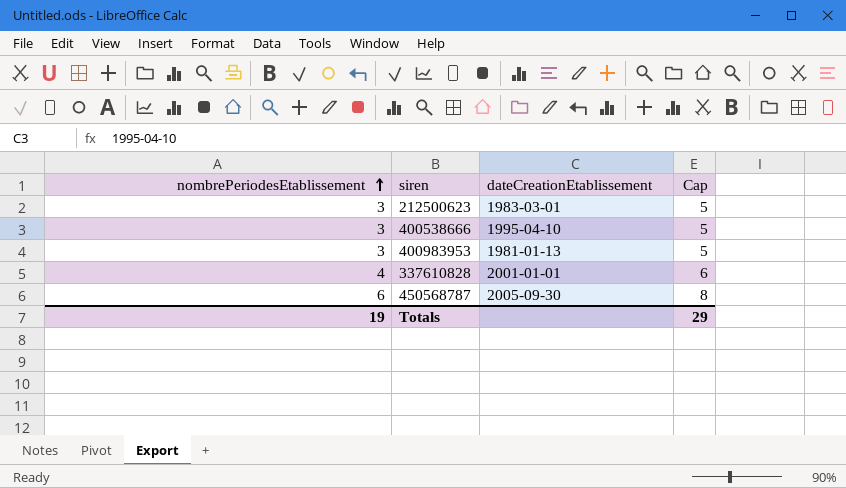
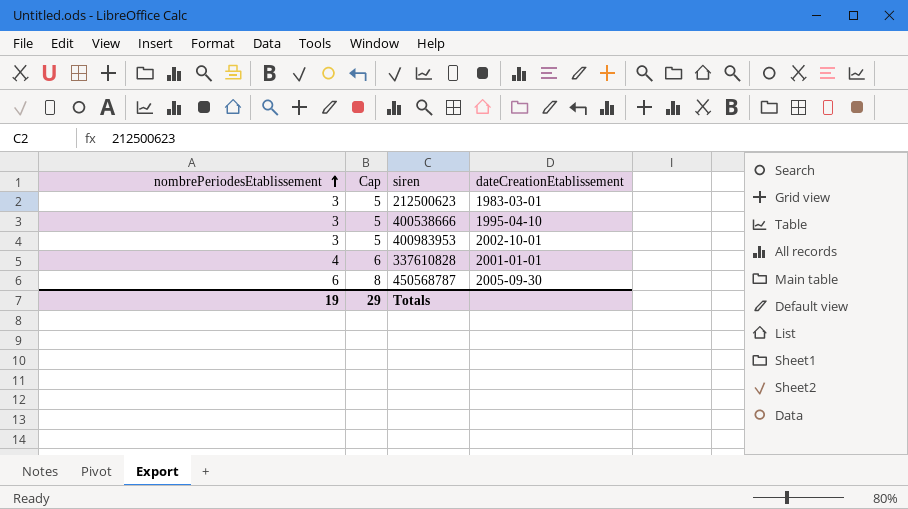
column Cap | position: 4 -> 2
400983953 | dateCreationEtablissement: 1981-01-13 -> 2002-10-01

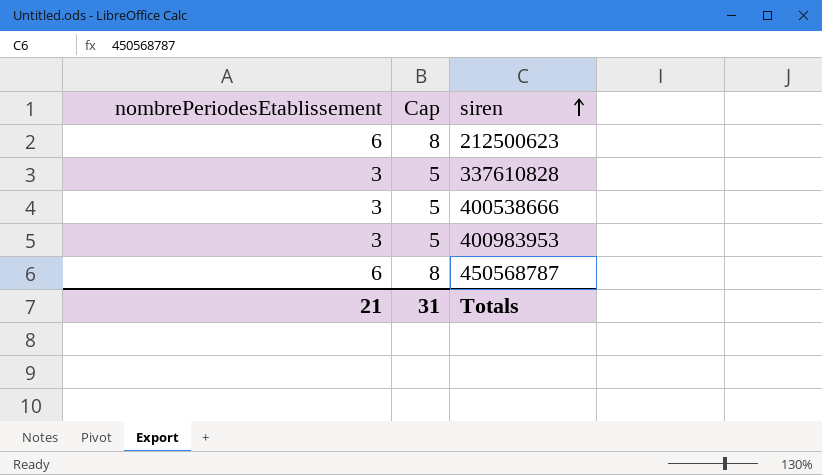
row order: nombrePeriodesEtablissement ascending -> siren ascending
column dateCreationEtablissement | position: 4 -> none
212500623 | nombrePeriodesEtablissement: 3 -> 6
212500623 | Cap: 5 -> 8
337610828 | nombrePeriodesEtablissement: 4 -> 3
337610828 | Cap: 6 -> 5
Totals | nombrePeriodesEtablissement: 19 -> 21
Totals | Cap: 29 -> 31

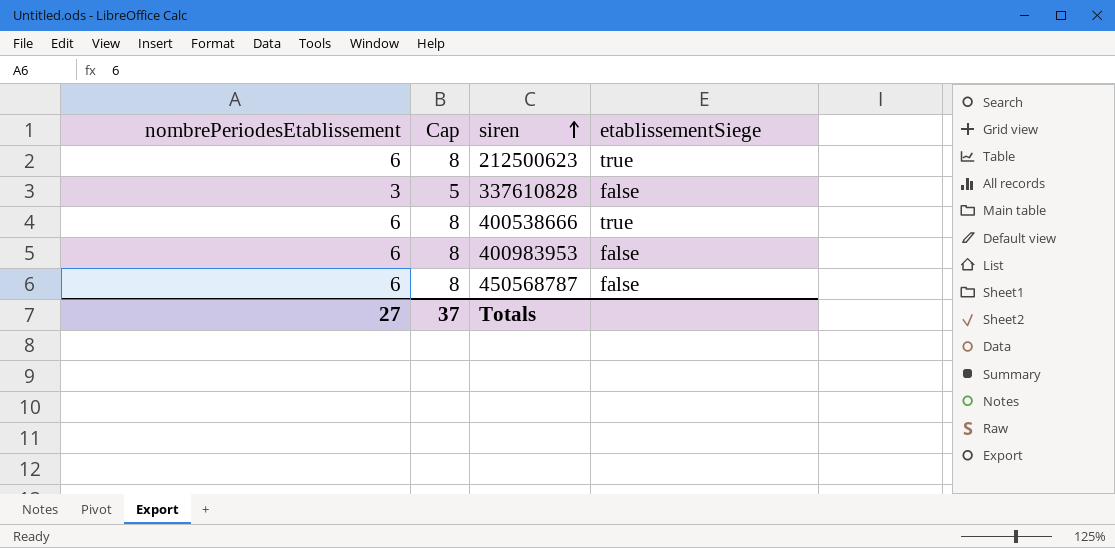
column etablissementSiege | position: none -> 4
400538666 | nombrePeriodesEtablissement: 3 -> 6
400538666 | Cap: 5 -> 8
400983953 | nombrePeriodesEtablissement: 3 -> 6
400983953 | Cap: 5 -> 8
Totals | nombrePeriodesEtablissement: 21 -> 27
Totals | Cap: 31 -> 37

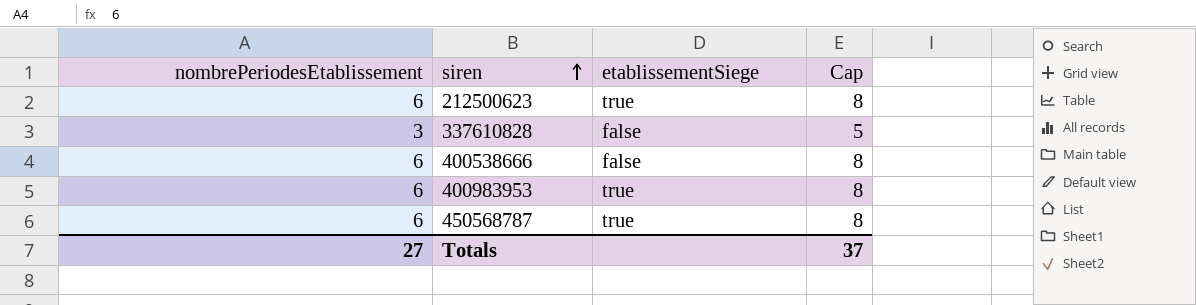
column Cap | position: 2 -> 4
400538666 | etablissementSiege: true -> false
400983953 | etablissementSiege: false -> true
450568787 | etablissementSiege: false -> true

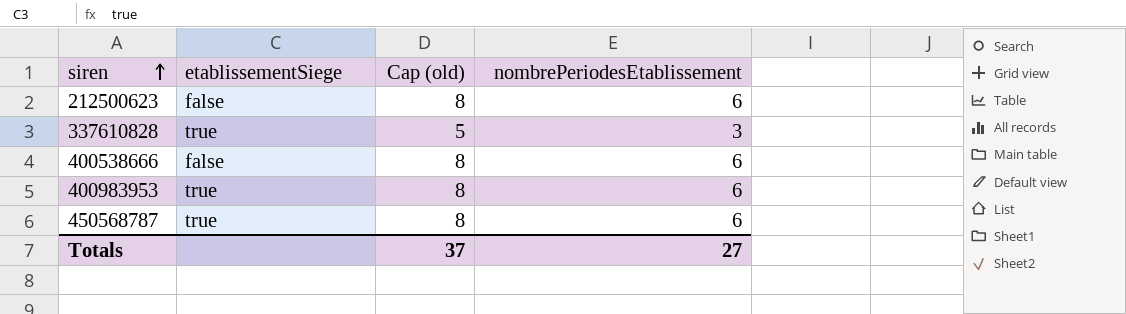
column name: Cap -> Cap (old)
column nombrePeriodesEtablissement | position: 1 -> 4
212500623 | etablissementSiege: true -> false
337610828 | etablissementSiege: false -> true

